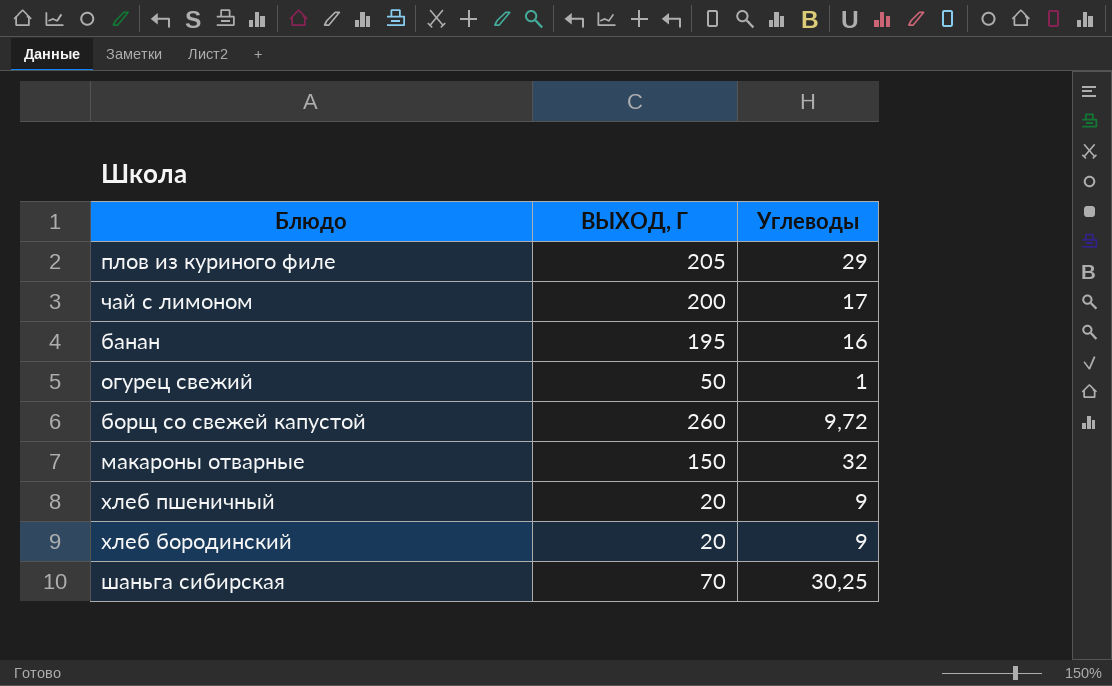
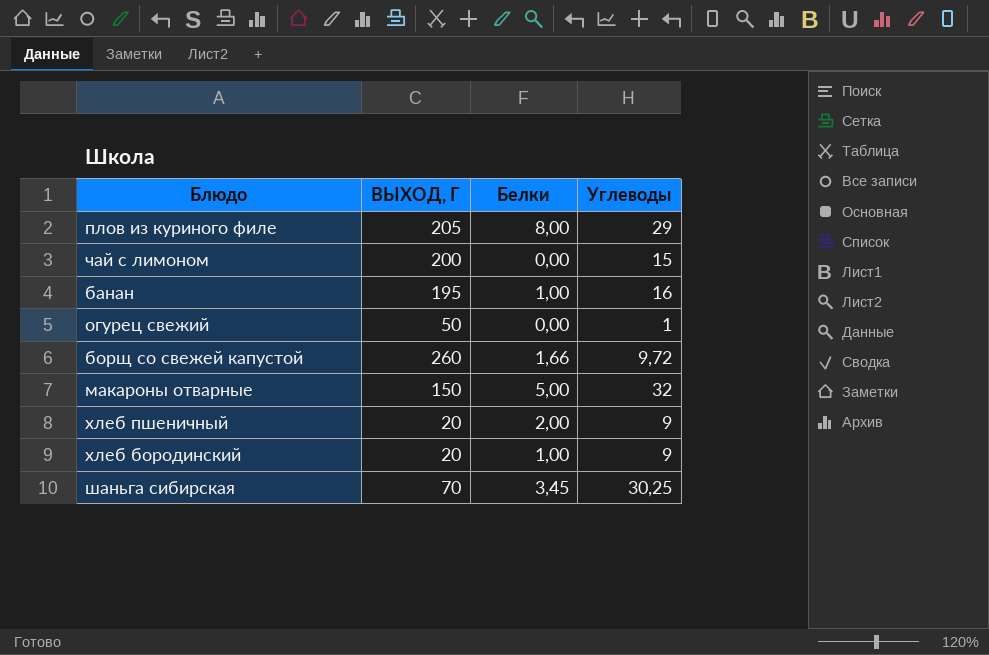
column Белки | position: none -> 3
чай с лимоном | Углеводы: 17 -> 15

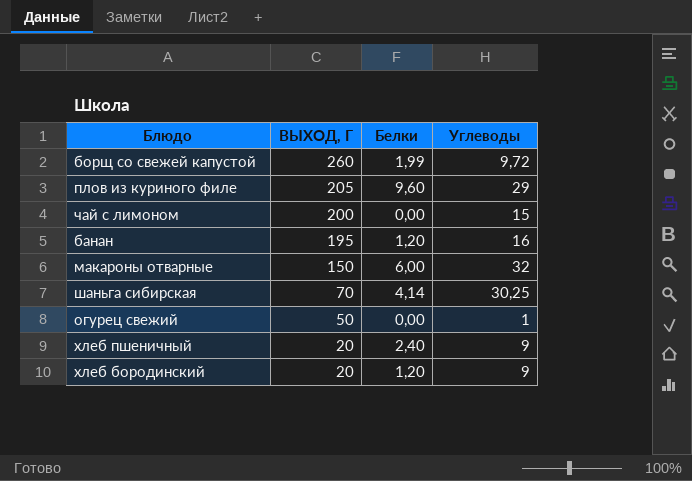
row order: none -> ВЫХОД, Г descending
борщ со свежей капустой | Белки: 1,66 -> 1,99
плов из куриного филе | Белки: 8,00 -> 9,60
банан | Белки: 1,00 -> 1,20
макароны отварные | Белки: 5,00 -> 6,00
шаньга сибирская | Белки: 3,45 -> 4,14
хлеб пшеничный | Белки: 2,00 -> 2,40
хлеб бородинский | Белки: 1,00 -> 1,20

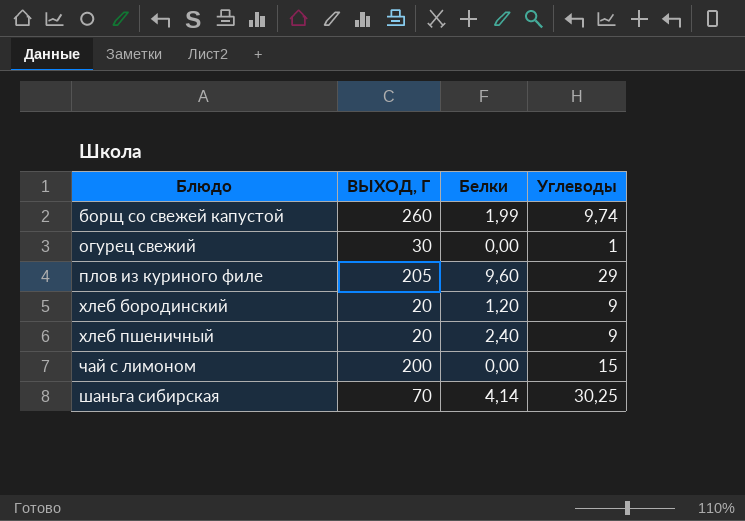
row order: ВЫХОД, Г descending -> Блюдо ascending
row банан: 195 | 1,20 | 16 -> none
row макароны отварные: 150 | 6,00 | 32 -> none
борщ со свежей капустой | Углеводы: 9,72 -> 9,74
огурец свежий | ВЫХОД, Г: 50 -> 30

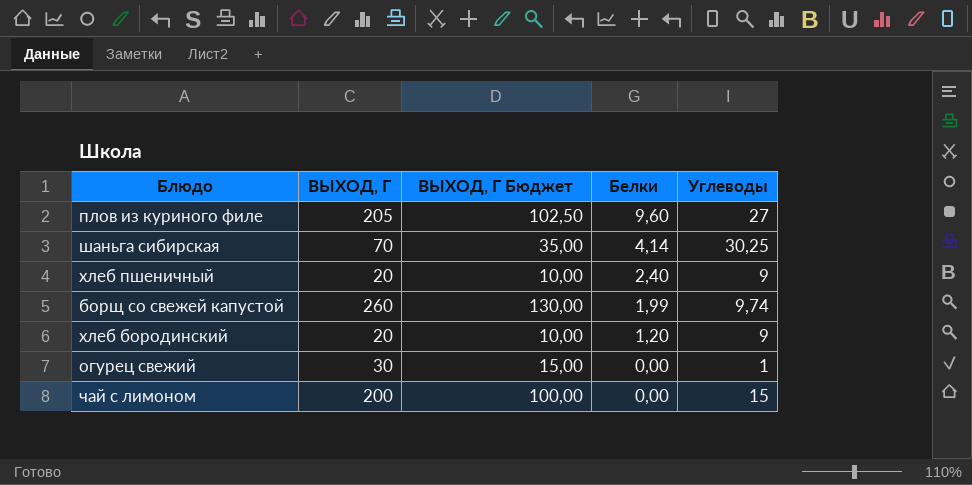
row order: Блюдо ascending -> Белки descending
column ВЫХОД, Г Бюджет | formula: none -> [ВЫХОД, Г] * 0,5
плов из куриного филе | Углеводы: 29 -> 27

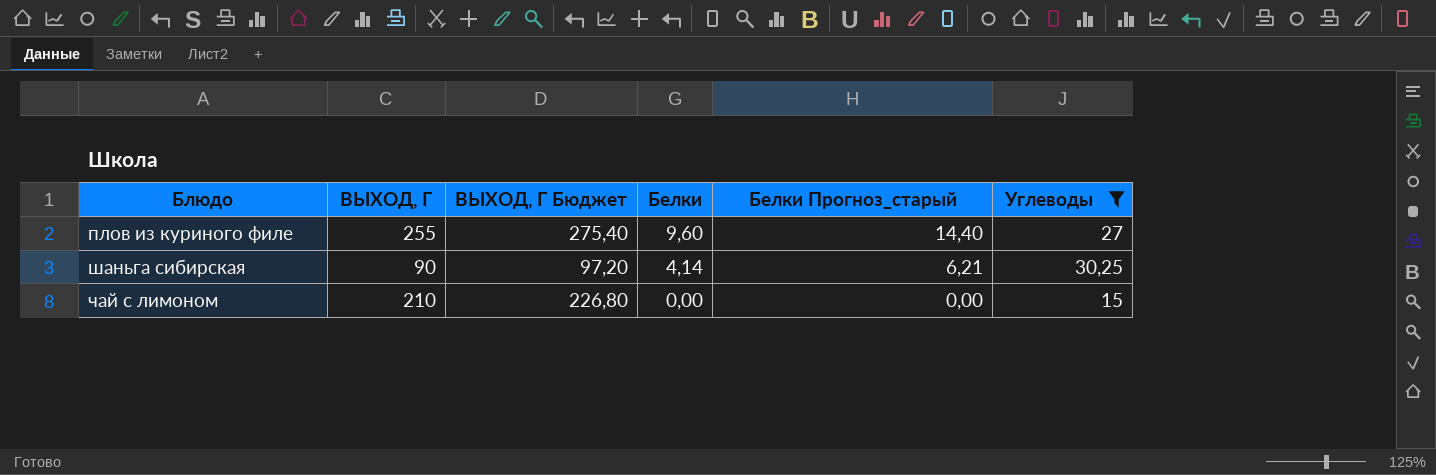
filter: none -> Углеводы >= 15
column ВЫХОД, Г Бюджет | formula: [ВЫХОД, Г] * 0,5 -> [ВЫХОД, Г] * 1,08
column Белки Прогноз_старый | formula: none -> [Белки] * 1,5
плов из куриного филе | ВЫХОД, Г: 205 -> 255
шаньга сибирская | ВЫХОД, Г: 70 -> 90
чай с лимоном | ВЫХОД, Г: 200 -> 210

